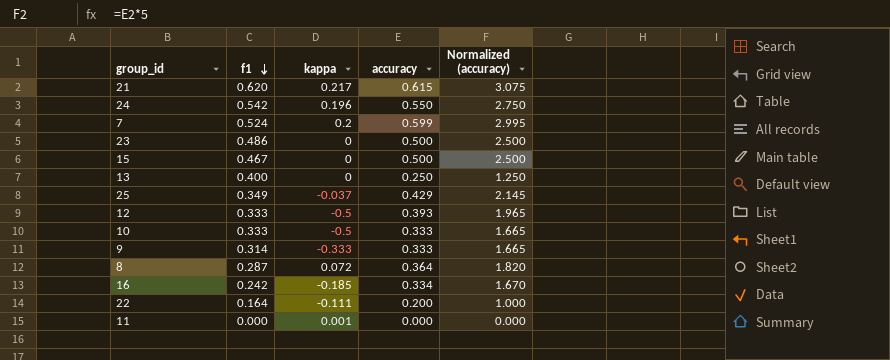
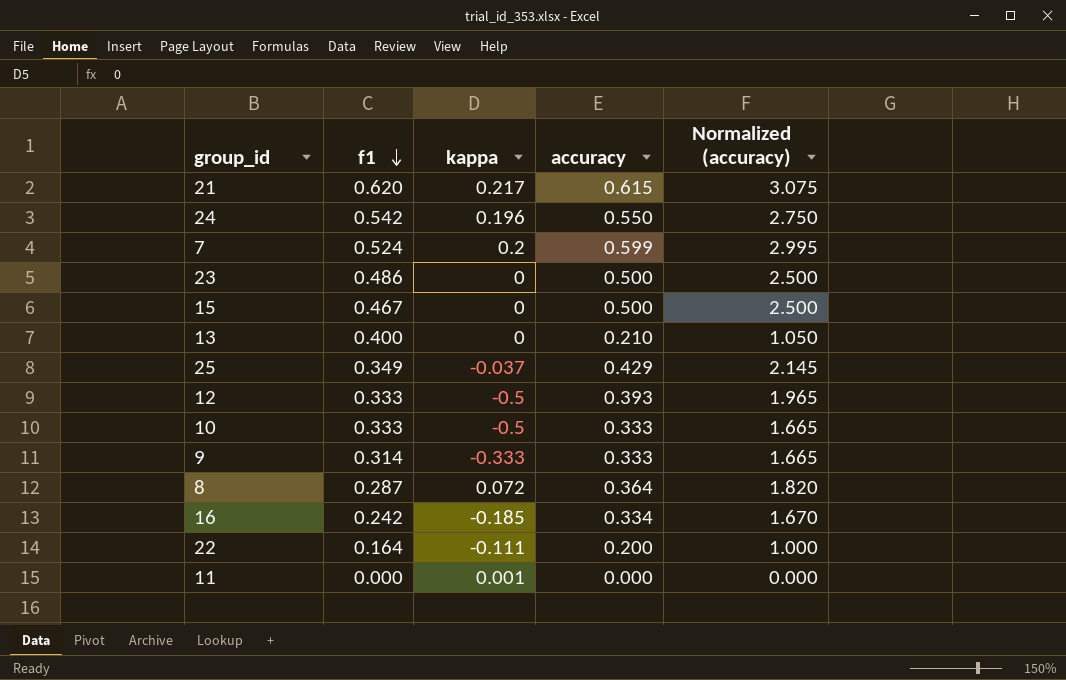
13 | accuracy: 0.250 -> 0.210
13 | Normalized (accuracy): 1.250 -> 1.050

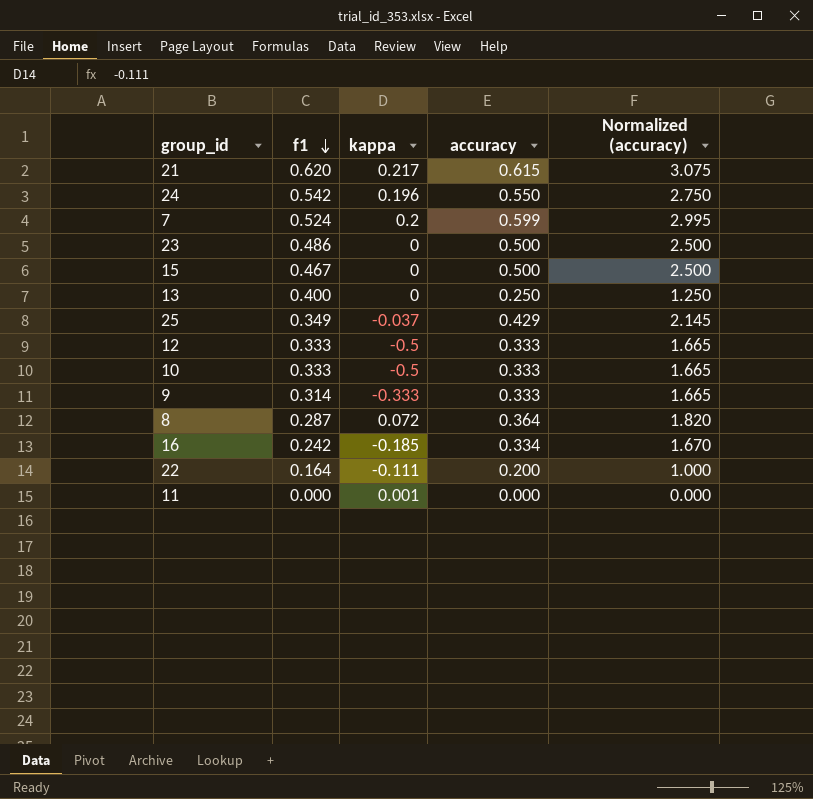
13 | accuracy: 0.210 -> 0.250
13 | Normalized (accuracy): 1.050 -> 1.250
12 | accuracy: 0.393 -> 0.333
12 | Normalized (accuracy): 1.965 -> 1.665

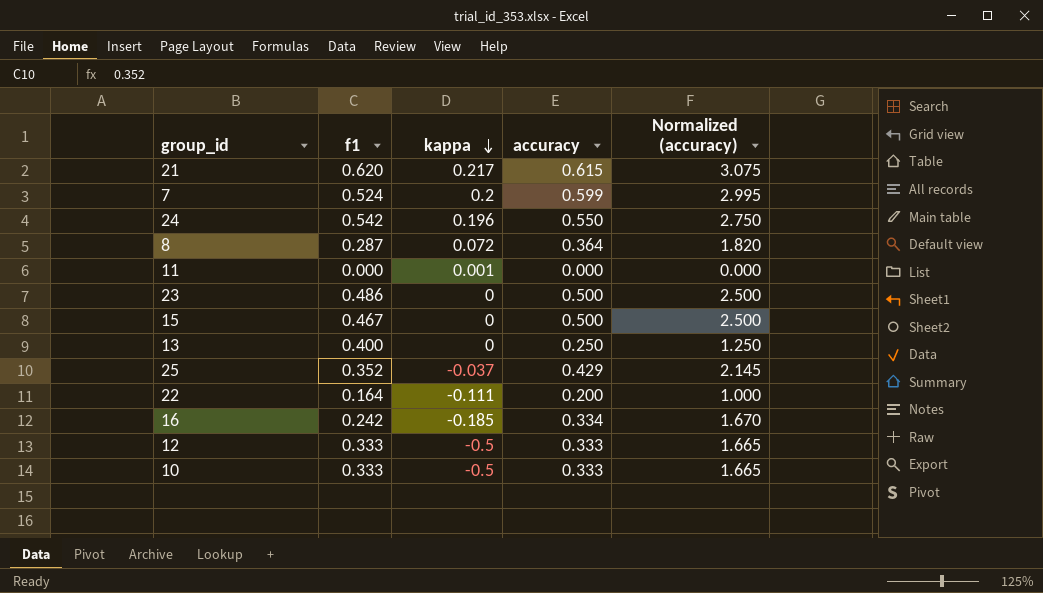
row order: f1 descending -> kappa descending
row 9: 0.314 | -0.333 | 0.333 | 1.665 -> none
25 | f1: 0.349 -> 0.352

